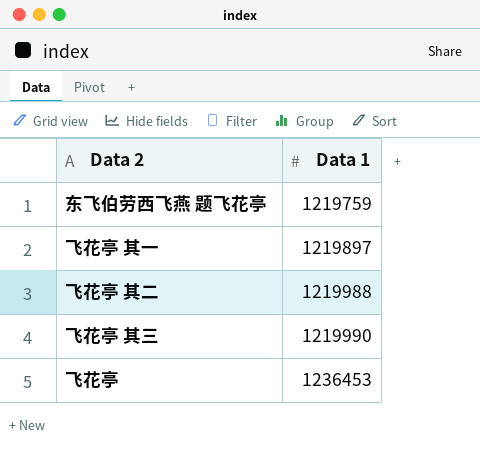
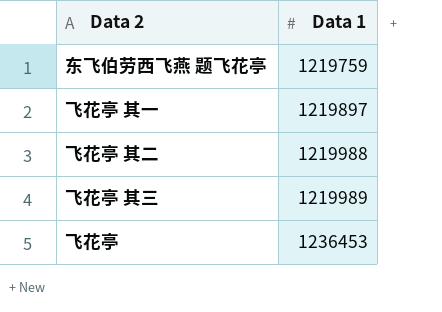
飞花亭 其三 | Data 1: 1219990 -> 1219989

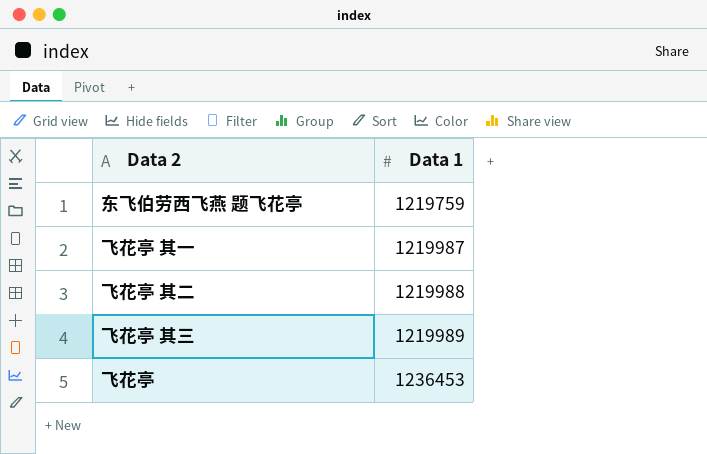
飞花亭 其一 | Data 1: 1219897 -> 1219987

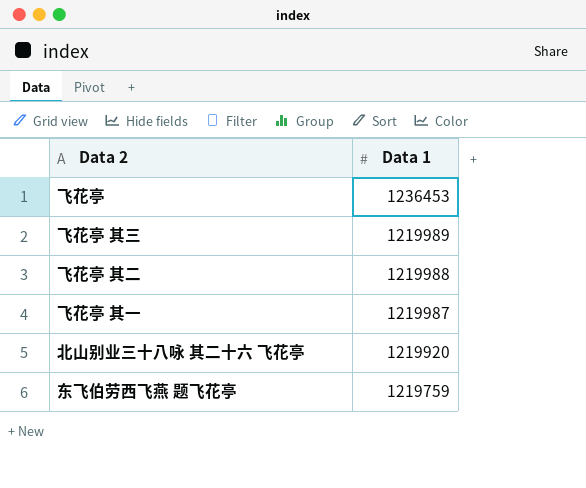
row order: Data 1 ascending -> Data 1 descending
row 北山别业三十八咏 其二十六 飞花亭: none -> 1219920

